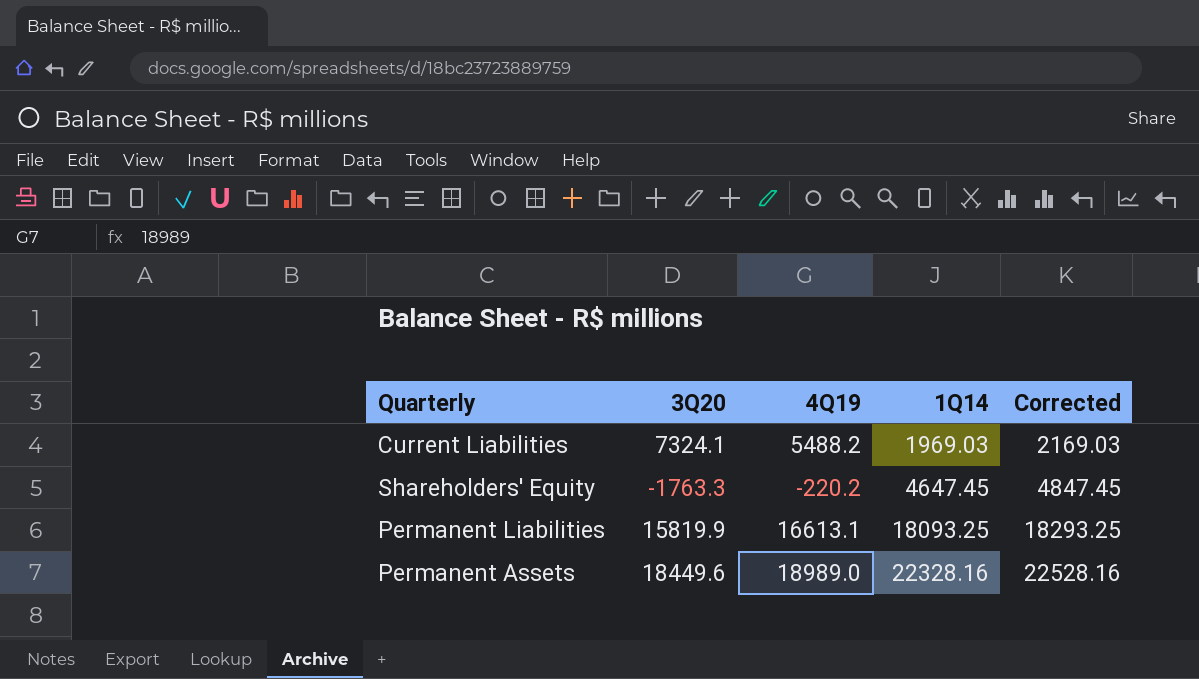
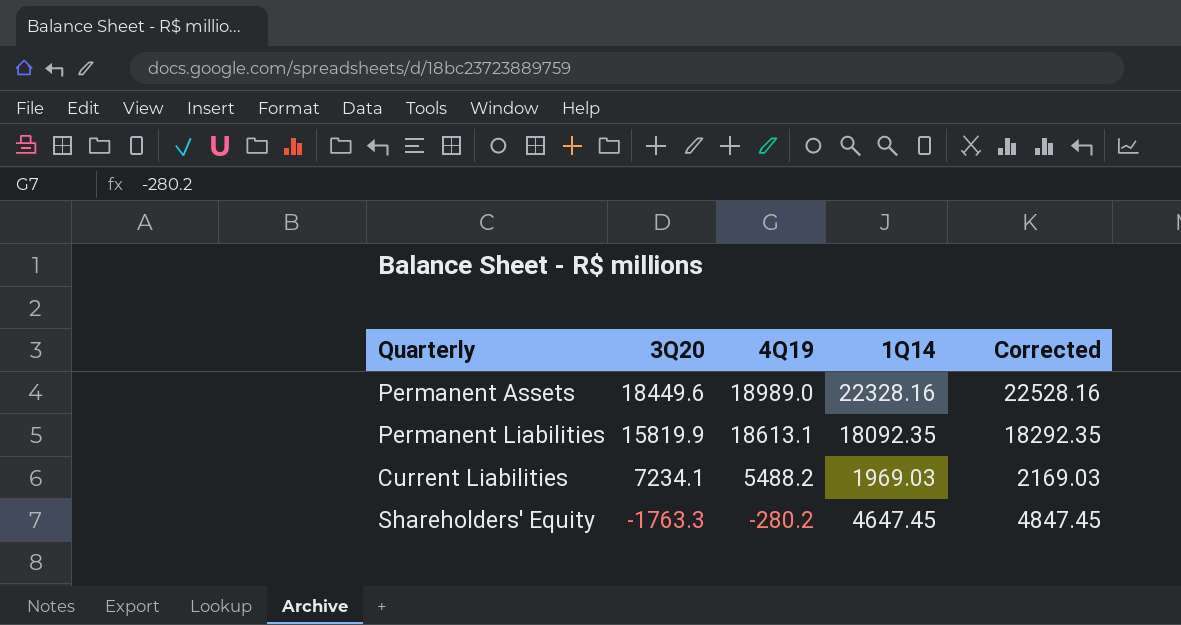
row order: 1Q14 ascending -> 3Q20 descending
Permanent Liabilities | 4Q19: 16613.1 -> 18613.1
Permanent Liabilities | 1Q14: 18093.25 -> 18092.35
Permanent Liabilities | Corrected: 18293.25 -> 18292.35
Current Liabilities | 3Q20: 7324.1 -> 7234.1
Shareholders' Equity | 4Q19: -220.2 -> -280.2

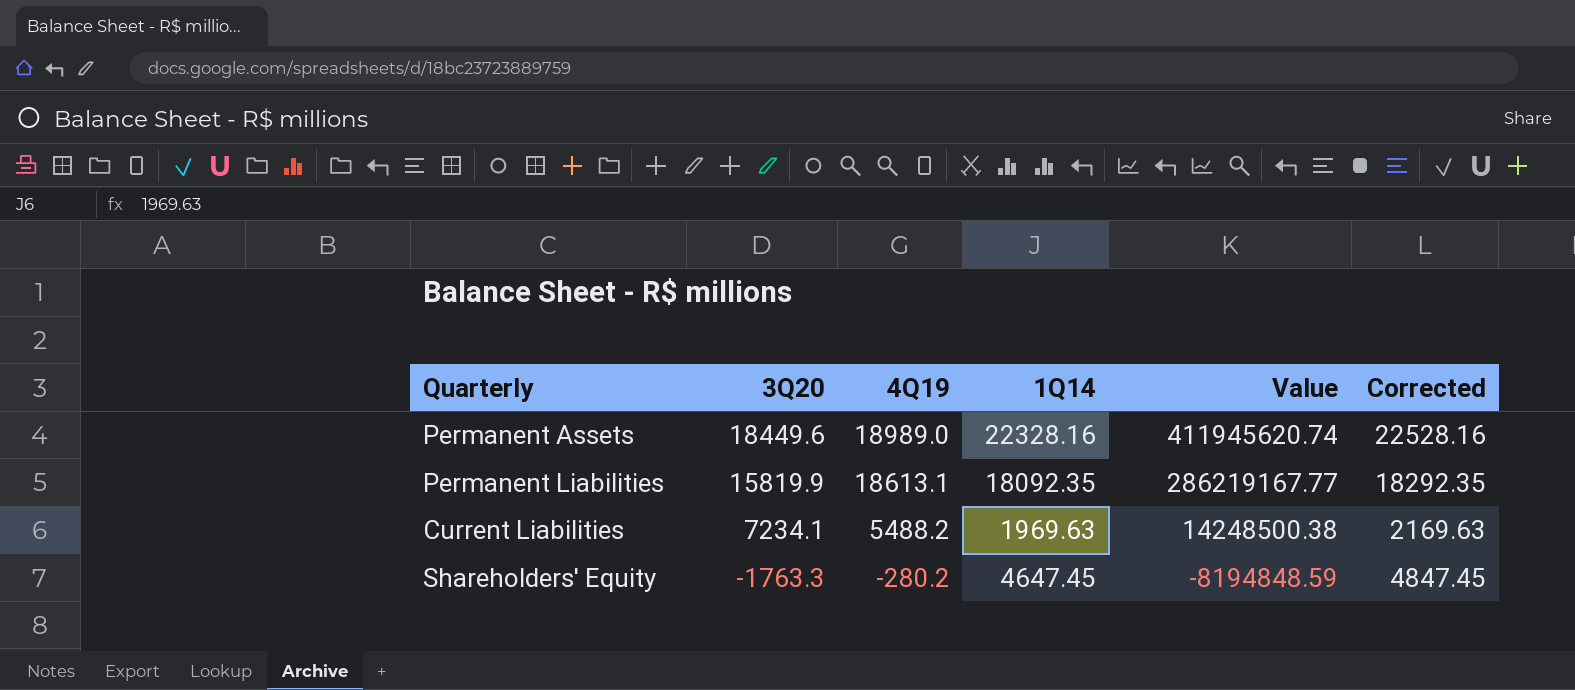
column Value | formula: none -> [3Q20] * [1Q14]
Current Liabilities | 1Q14: 1969.03 -> 1969.63
Current Liabilities | Corrected: 2169.03 -> 2169.63

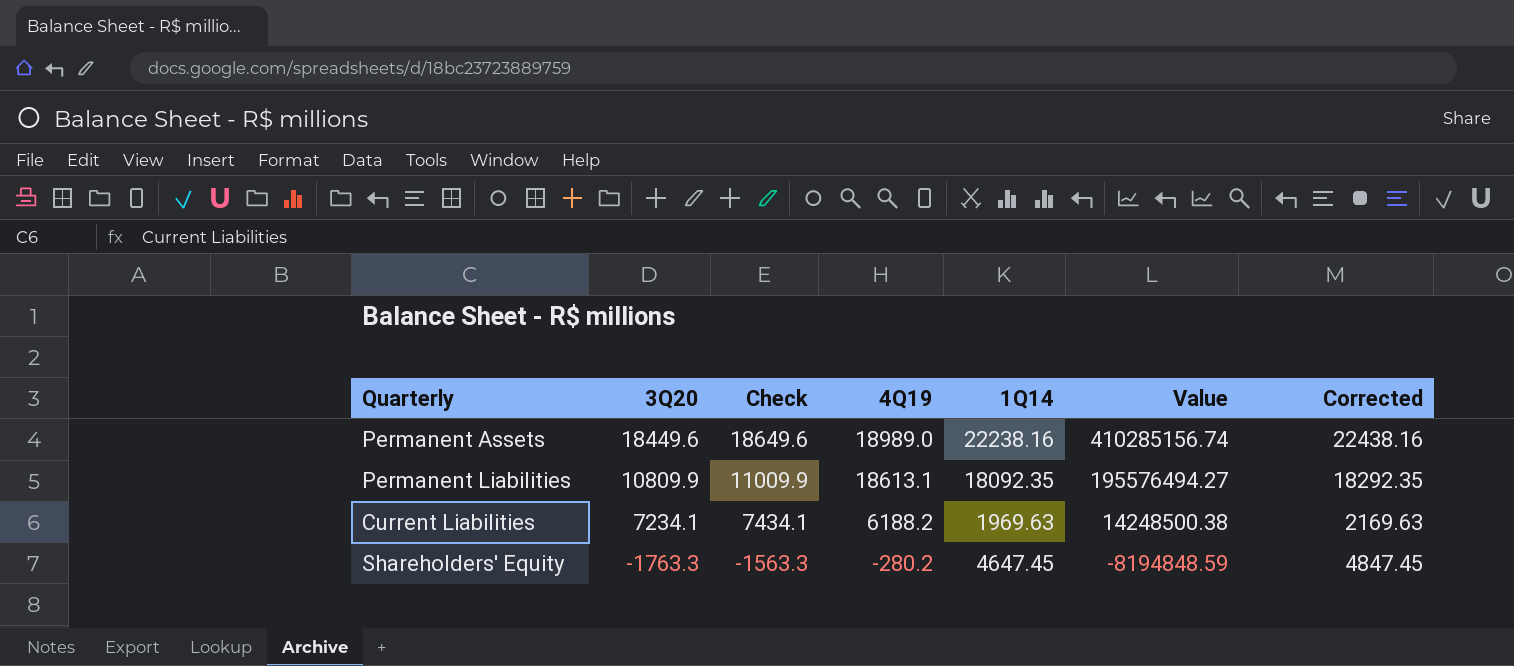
column Check | formula: none -> [3Q20] + 200
Permanent Assets | 1Q14: 22328.16 -> 22238.16
Permanent Assets | Value: 411945620.74 -> 410285156.74
Permanent Assets | Corrected: 22528.16 -> 22438.16
Permanent Liabilities | 3Q20: 15819.9 -> 10809.9
Permanent Liabilities | Value: 286219167.77 -> 195576494.27
Current Liabilities | 4Q19: 5488.2 -> 6188.2

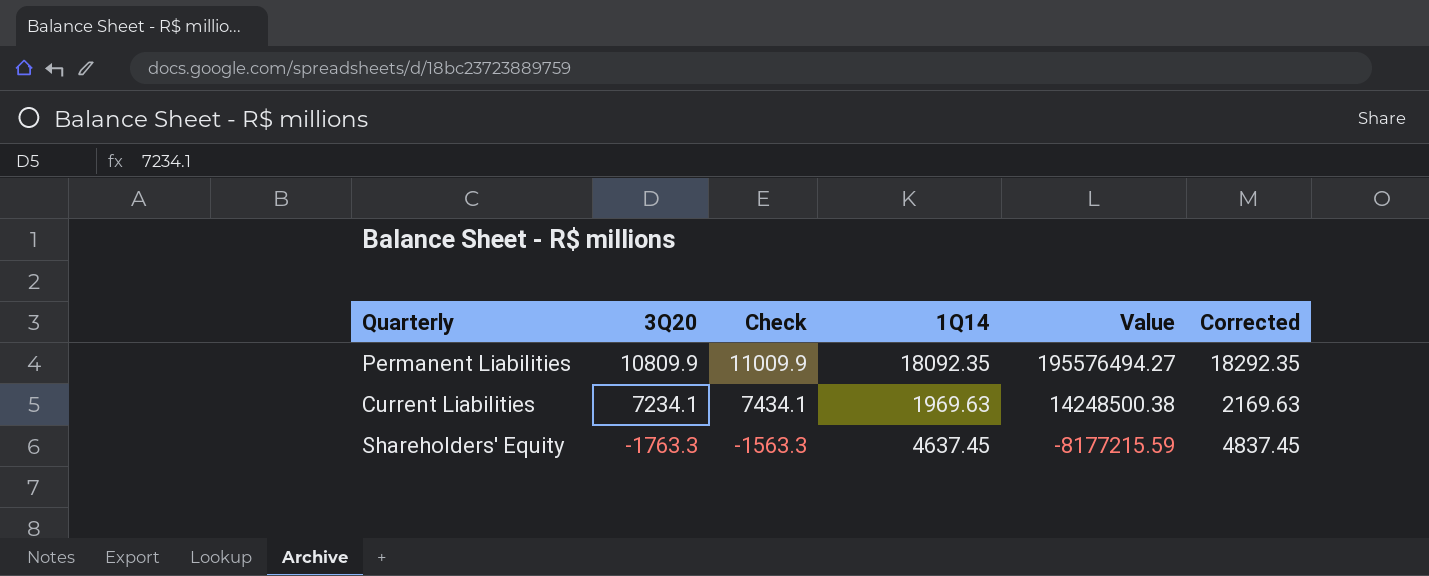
column 4Q19 | position: 4 -> none
row Permanent Assets: 18449.6 | 18649.6 | 18989.0 | 22238.16 | 410285156.74 | 22438.16 -> none
Shareholders' Equity | 1Q14: 4647.45 -> 4637.45
Shareholders' Equity | Value: -8194848.59 -> -8177215.59
Shareholders' Equity | Corrected: 4847.45 -> 4837.45

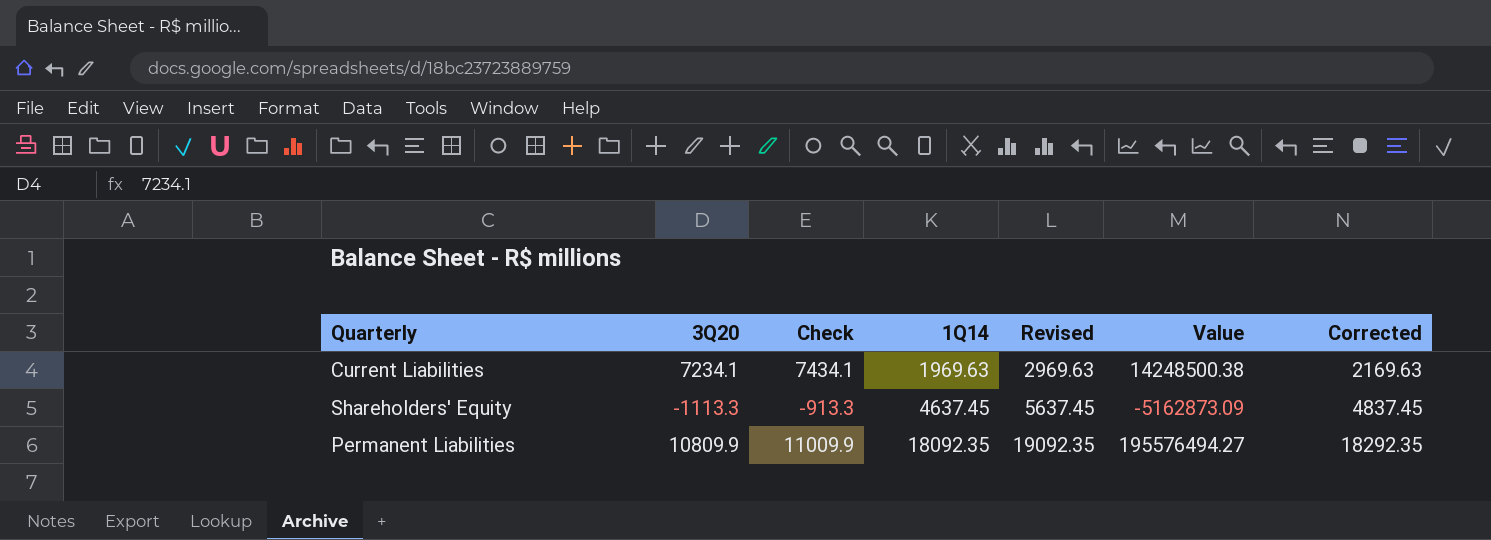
row order: 3Q20 descending -> 1Q14 ascending
column Revised | formula: none -> [1Q14] + 1000
Shareholders' Equity | 3Q20: -1763.3 -> -1113.3
Shareholders' Equity | Check: -1563.3 -> -913.3
Shareholders' Equity | Value: -8177215.59 -> -5162873.09

